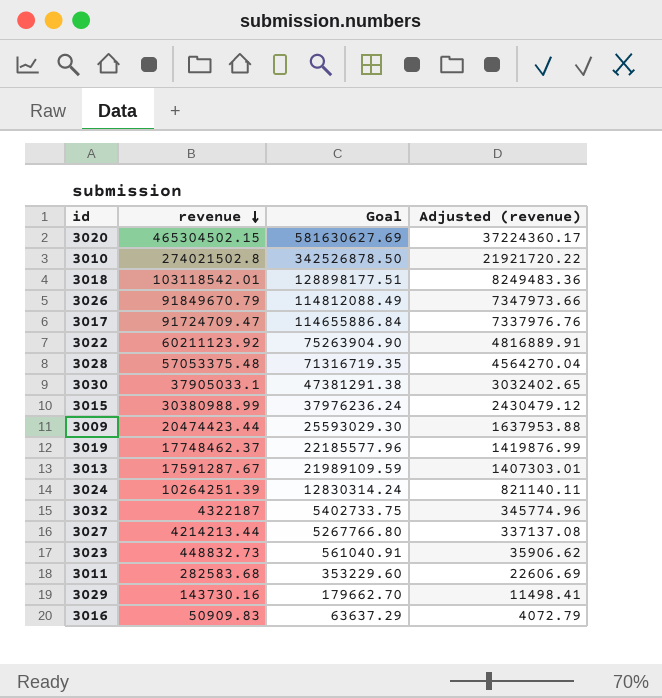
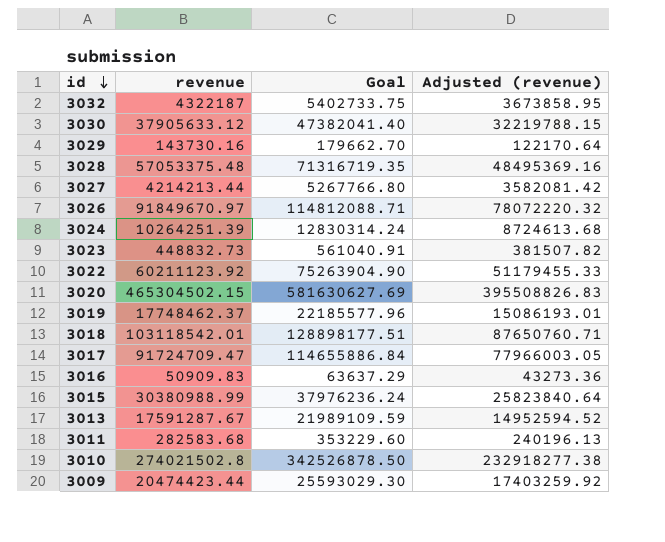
row order: revenue descending -> id descending
column Adjusted (revenue) | formula: [revenue] * 0.08 -> [revenue] * 0.85
3030 | revenue: 37905033.1 -> 37905633.12
3030 | Goal: 47381291.38 -> 47382041.40
3026 | revenue: 91849670.79 -> 91849670.97
3026 | Goal: 114812088.49 -> 114812088.71

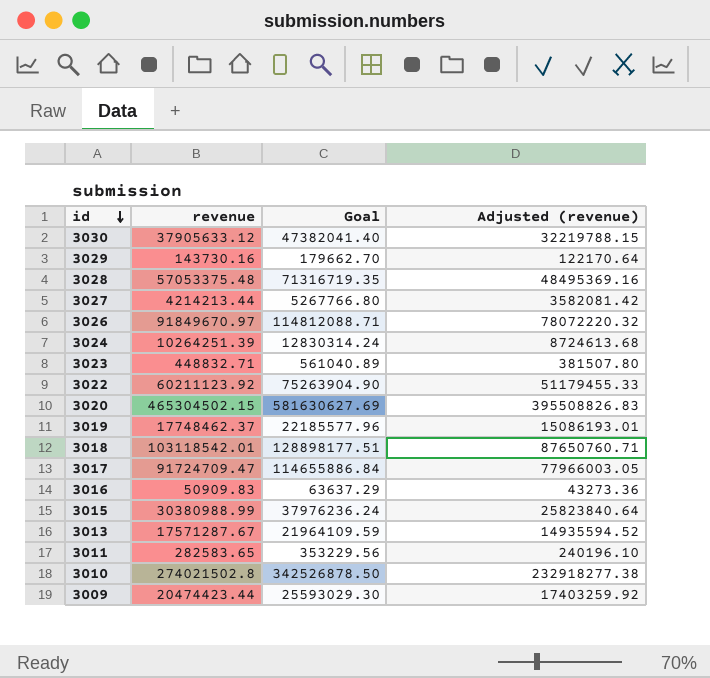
row 3032: 4322187 | 5402733.75 | 3673858.95 -> none
3023 | revenue: 448832.73 -> 448832.71
3023 | Goal: 561040.91 -> 561040.89
3023 | Adjusted (revenue): 381507.82 -> 381507.80
3013 | revenue: 17591287.67 -> 17571287.67
3013 | Goal: 21989109.59 -> 21964109.59
3013 | Adjusted (revenue): 14952594.52 -> 14935594.52
3011 | revenue: 282583.68 -> 282583.65
3011 | Goal: 353229.60 -> 353229.56
3011 | Adjusted (revenue): 240196.13 -> 240196.10

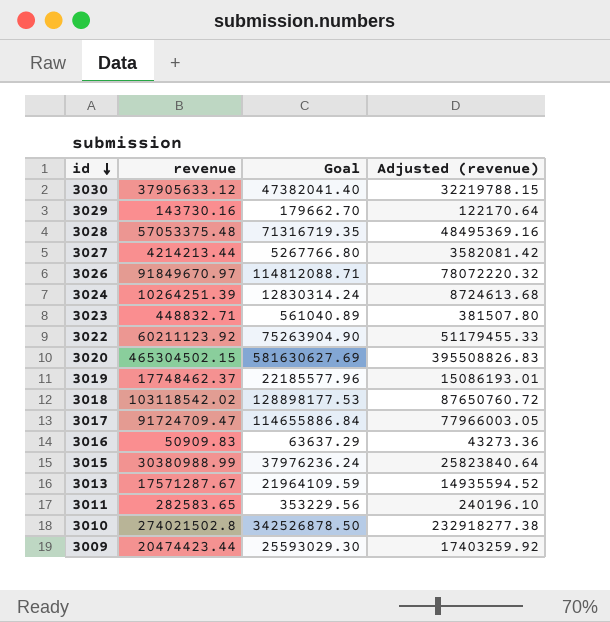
3018 | revenue: 103118542.01 -> 103118542.02
3018 | Goal: 128898177.51 -> 128898177.53
3018 | Adjusted (revenue): 87650760.71 -> 87650760.72

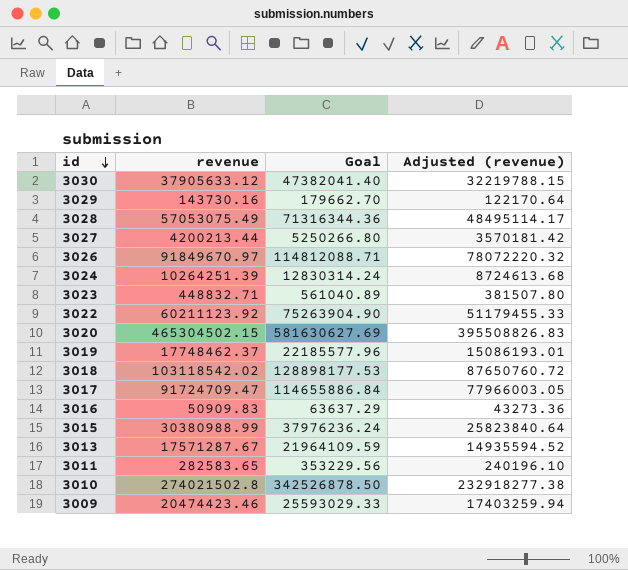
3028 | revenue: 57053375.48 -> 57053075.49
3028 | Goal: 71316719.35 -> 71316344.36
3028 | Adjusted (revenue): 48495369.16 -> 48495114.17
3027 | revenue: 4214213.44 -> 4200213.44
3027 | Goal: 5267766.80 -> 5250266.80
3027 | Adjusted (revenue): 3582081.42 -> 3570181.42
3009 | revenue: 20474423.44 -> 20474423.46
3009 | Goal: 25593029.30 -> 25593029.33
3009 | Adjusted (revenue): 17403259.92 -> 17403259.94

